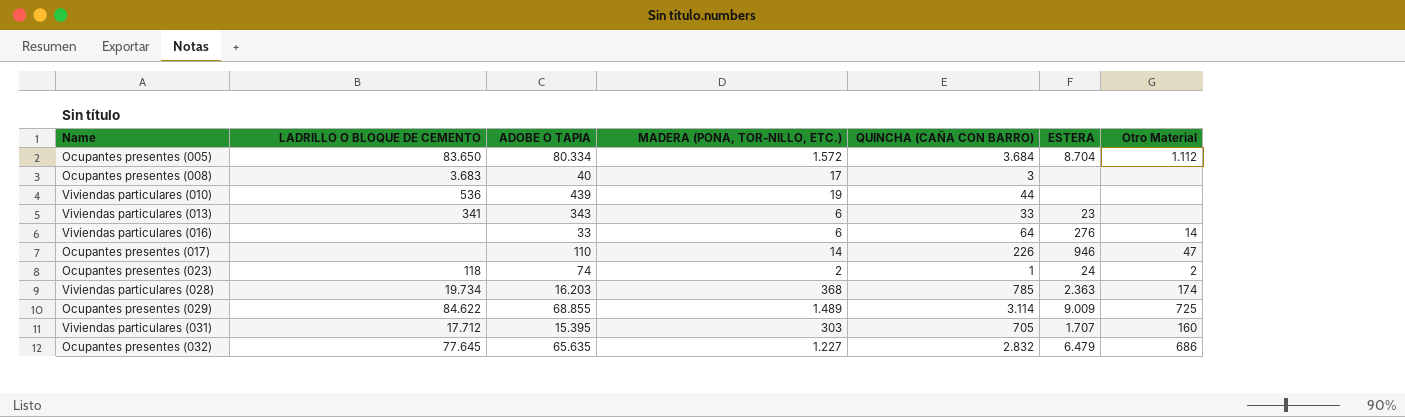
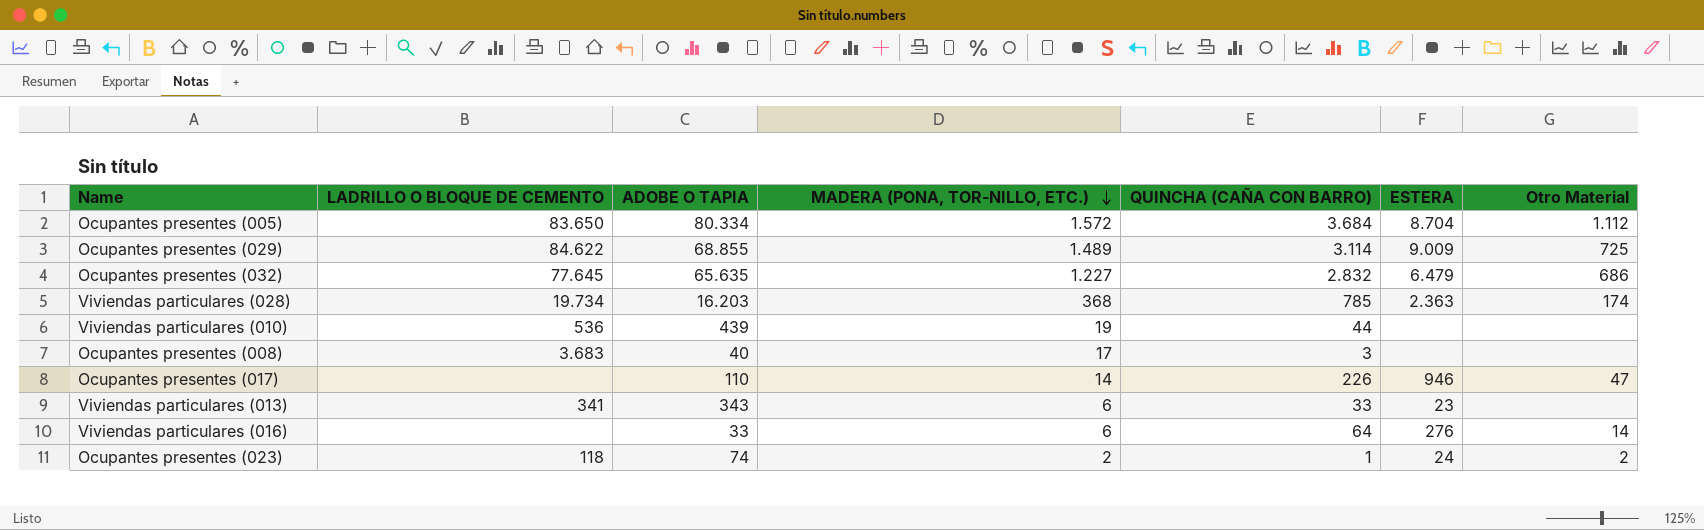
row order: none -> MADERA (PONA, TOR-NILLO, ETC.) descending
row Viviendas particulares (031): 17.712 | 15.395 | 303 | 705 | 1.707 | 160 -> none

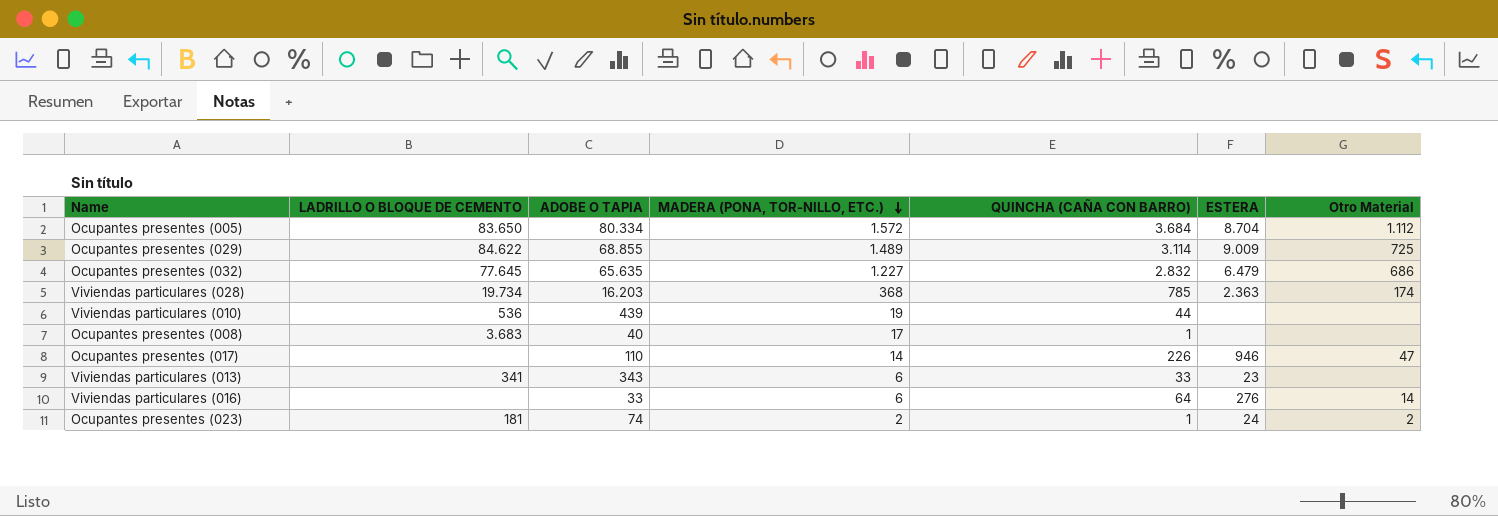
Ocupantes presentes (008) | QUINCHA (CAÑA CON BARRO): 3 -> 1
Ocupantes presentes (023) | LADRILLO O BLOQUE DE CEMENTO: 118 -> 181

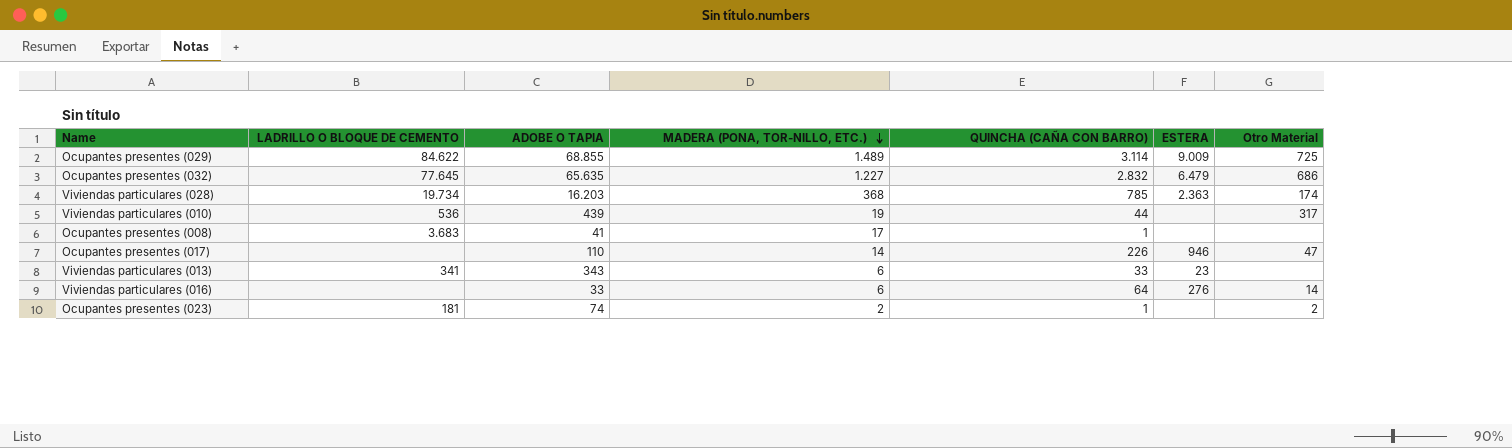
row Ocupantes presentes (005): 83.650 | 80.334 | 1.572 | 3.684 | 8.704 | 1.112 -> none
Viviendas particulares (010) | Otro Material: none -> 317
Ocupantes presentes (008) | ADOBE O TAPIA: 40 -> 41
Ocupantes presentes (023) | ESTERA: 24 -> none

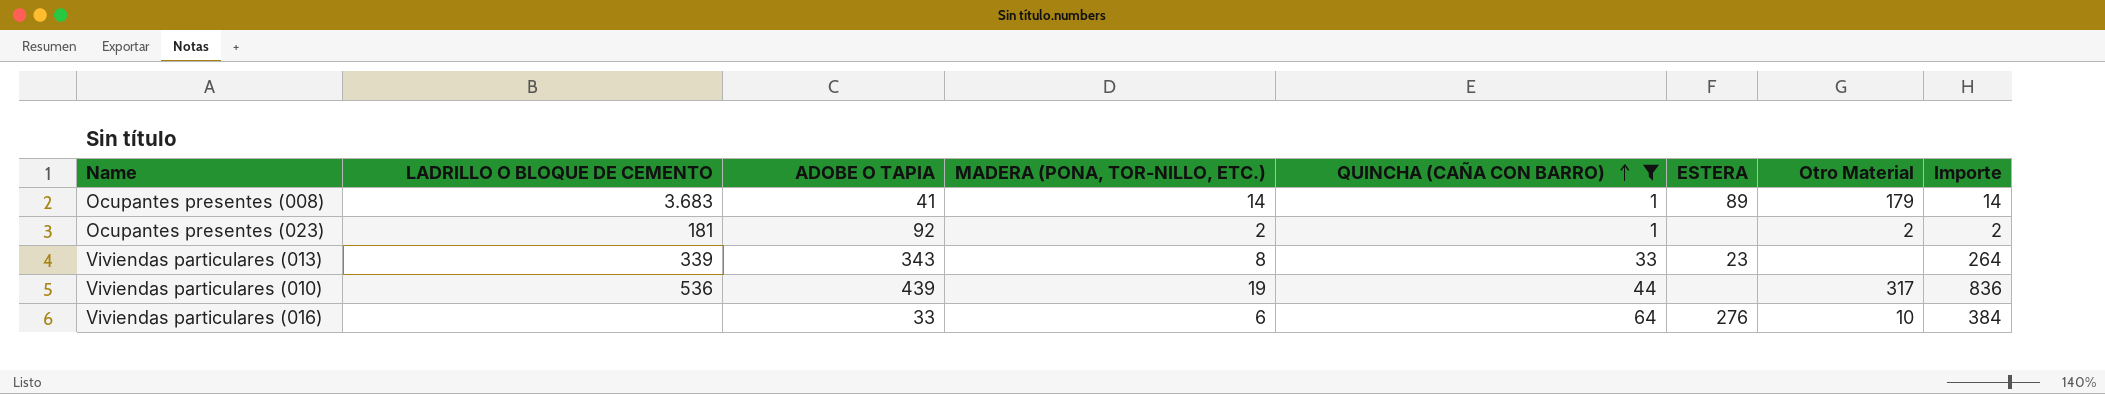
filter: none -> QUINCHA (CAÑA CON BARRO) <= 64
row order: MADERA (PONA, TOR-NILLO, ETC.) descending -> QUINCHA (CAÑA CON BARRO) ascending
column Importe | formula: none -> [MADERA (PONA, TOR-NILLO, ETC.)] * [QUINCHA (CAÑA CON BARRO)]
Ocupantes presentes (008) | MADERA (PONA, TOR-NILLO, ETC.): 17 -> 14
Ocupantes presentes (008) | ESTERA: none -> 89
Ocupantes presentes (008) | Otro Material: none -> 179
Ocupantes presentes (023) | ADOBE O TAPIA: 74 -> 92
Viviendas particulares (013) | LADRILLO O BLOQUE DE CEMENTO: 341 -> 339
Viviendas particulares (013) | MADERA (PONA, TOR-NILLO, ETC.): 6 -> 8
Viviendas particulares (016) | Otro Material: 14 -> 10

